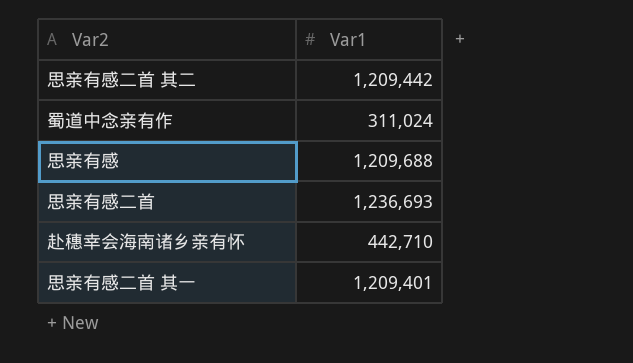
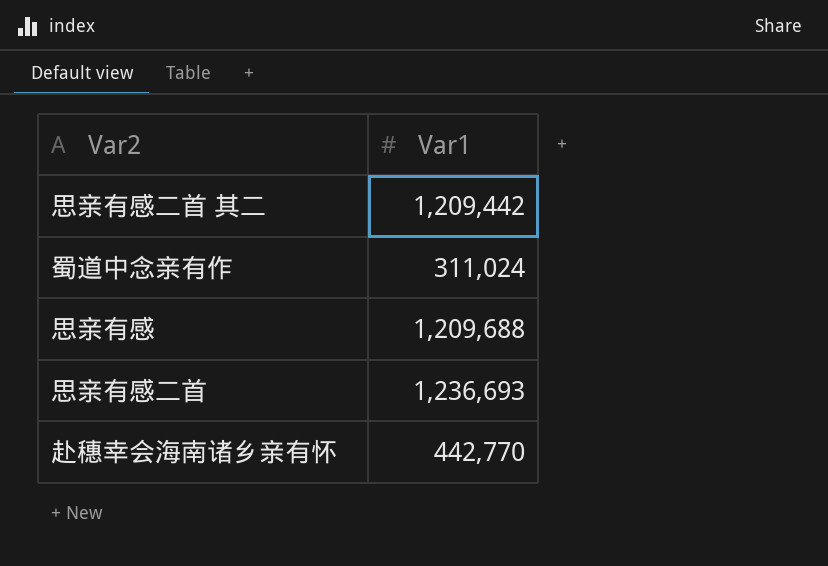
row 思亲有感二首 其一: 1,209,401 -> none
赴穗幸会海南诸乡亲有怀 | Var1: 442,710 -> 442,770

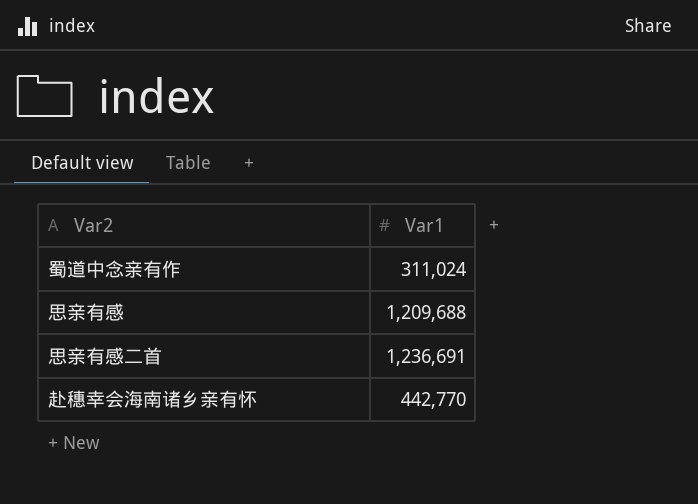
row 思亲有感二首 其二: 1,209,442 -> none
思亲有感二首 | Var1: 1,236,693 -> 1,236,691

